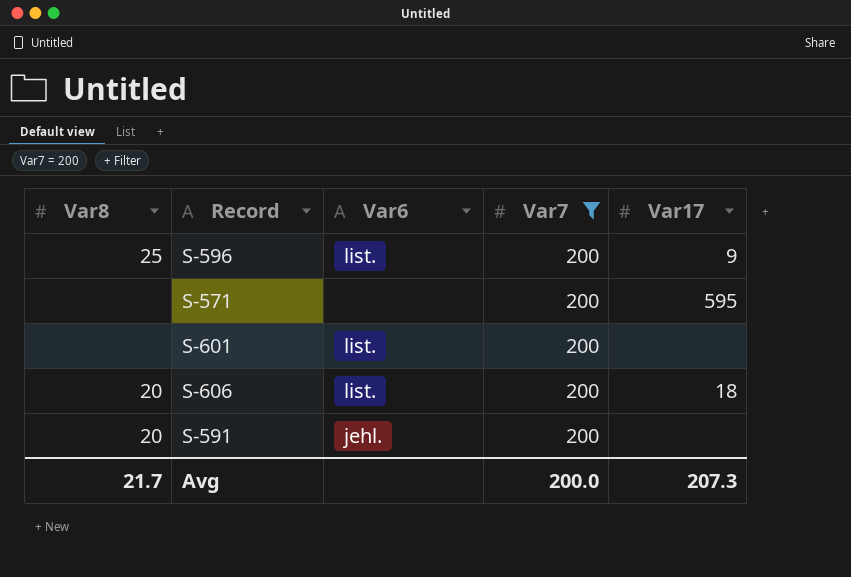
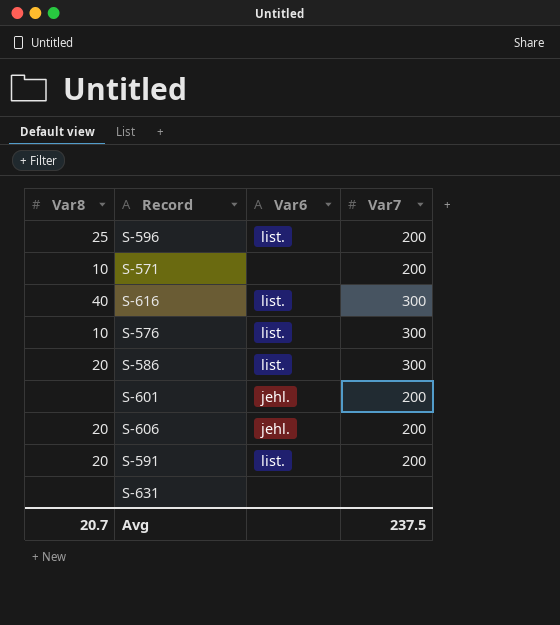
filter: Var7 = 200 -> none
column Var17 | position: 5 -> none
S-571 | Var8: none -> 10
S-601 | Var6: list. -> jehl.
S-606 | Var6: list. -> jehl.
S-591 | Var6: jehl. -> list.
Avg | Var8: 21.7 -> 20.7
Avg | Var7: 200.0 -> 237.5

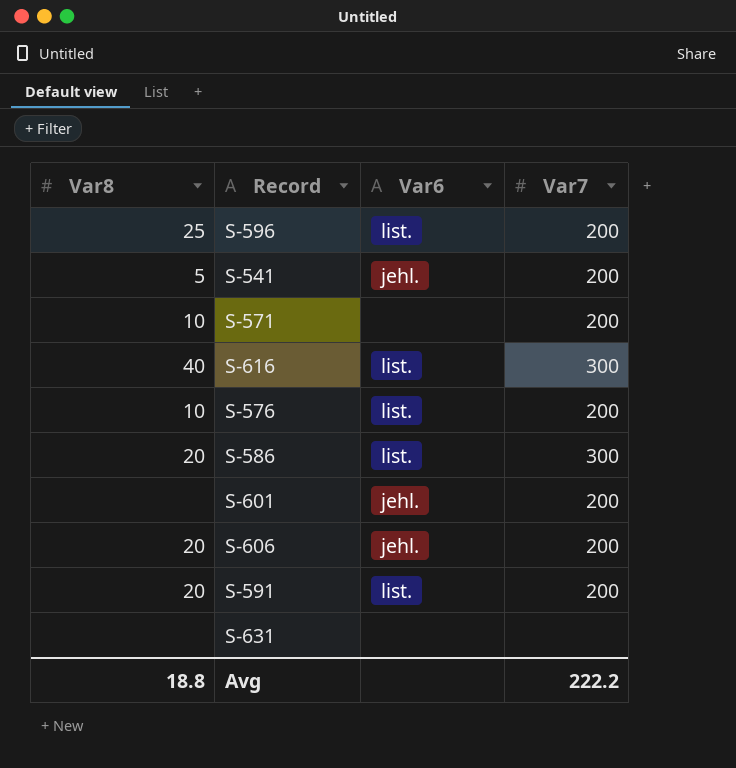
row S-541: none -> 5 | jehl. | 200
S-576 | Var7: 300 -> 200
Avg | Var8: 20.7 -> 18.8
Avg | Var7: 237.5 -> 222.2

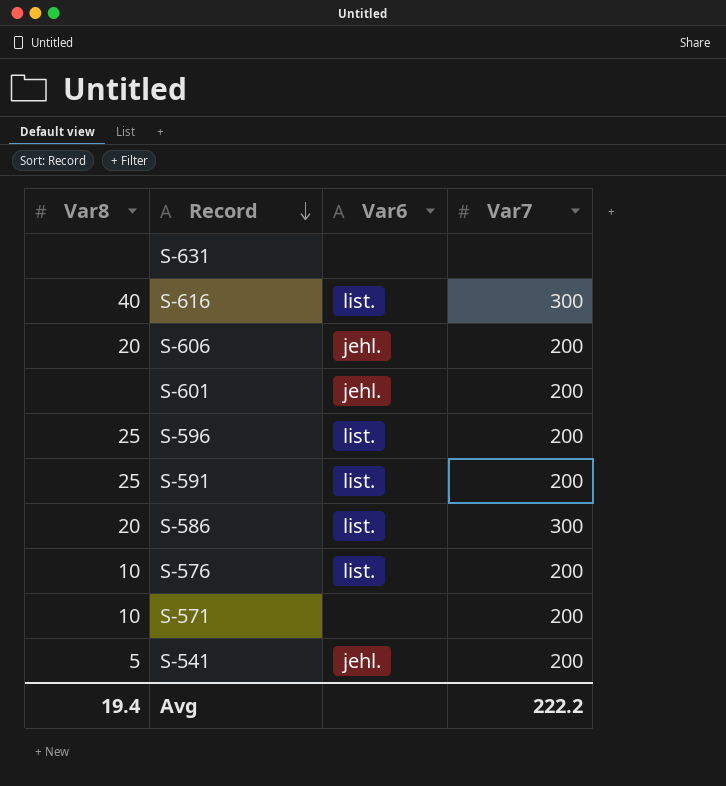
row order: none -> Record descending
S-591 | Var8: 20 -> 25
Avg | Var8: 18.8 -> 19.4

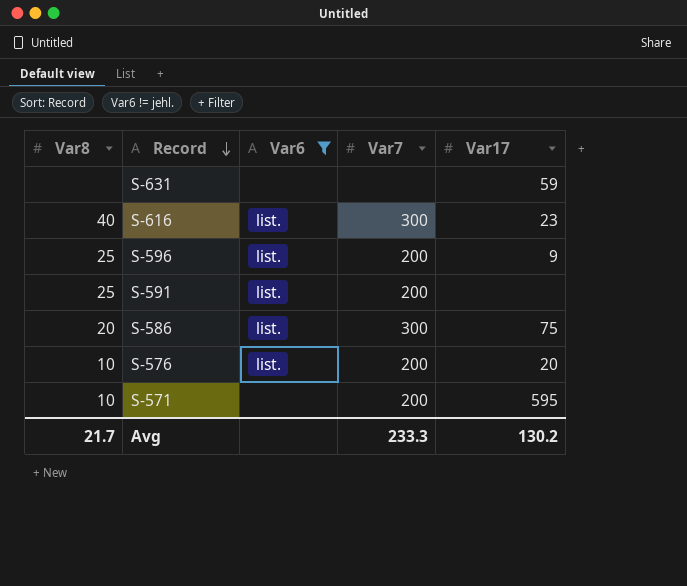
filter: none -> Var6 != jehl.
column Var17 | position: none -> 5
Avg | Var8: 19.4 -> 21.7
Avg | Var7: 222.2 -> 233.3

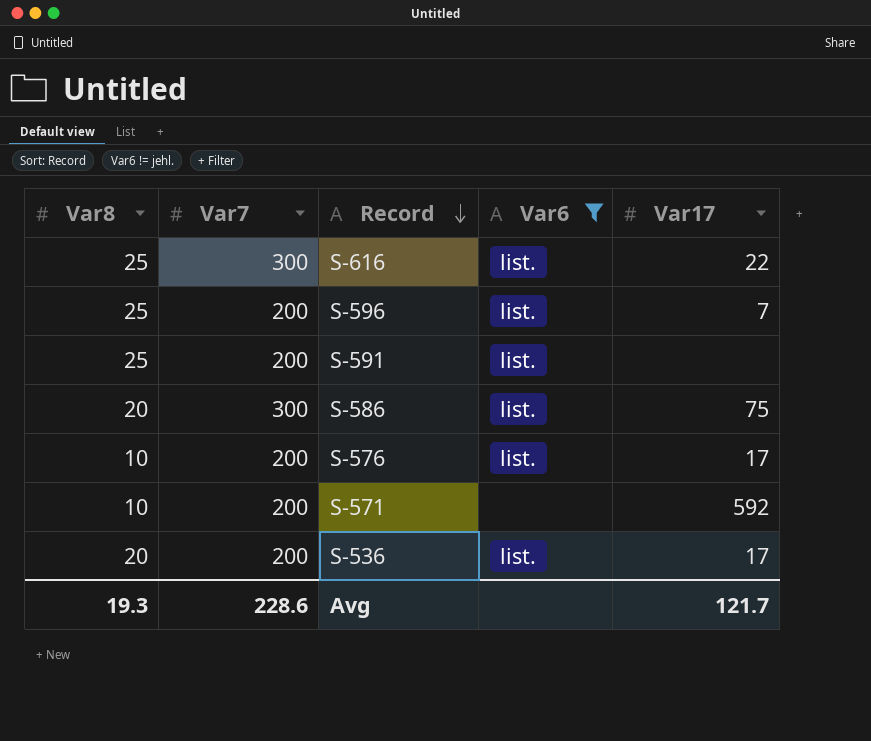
column Var7 | position: 4 -> 2
row S-631: none | none | none | 59 -> none
S-616 | Var8: 40 -> 25
S-616 | Var17: 23 -> 22
S-596 | Var17: 9 -> 7
S-576 | Var17: 20 -> 17
S-571 | Var17: 595 -> 592
row S-536: none -> 20 | 200 | list. | 17
Avg | Var8: 21.7 -> 19.3
Avg | Var7: 233.3 -> 228.6
Avg | Var17: 130.2 -> 121.7

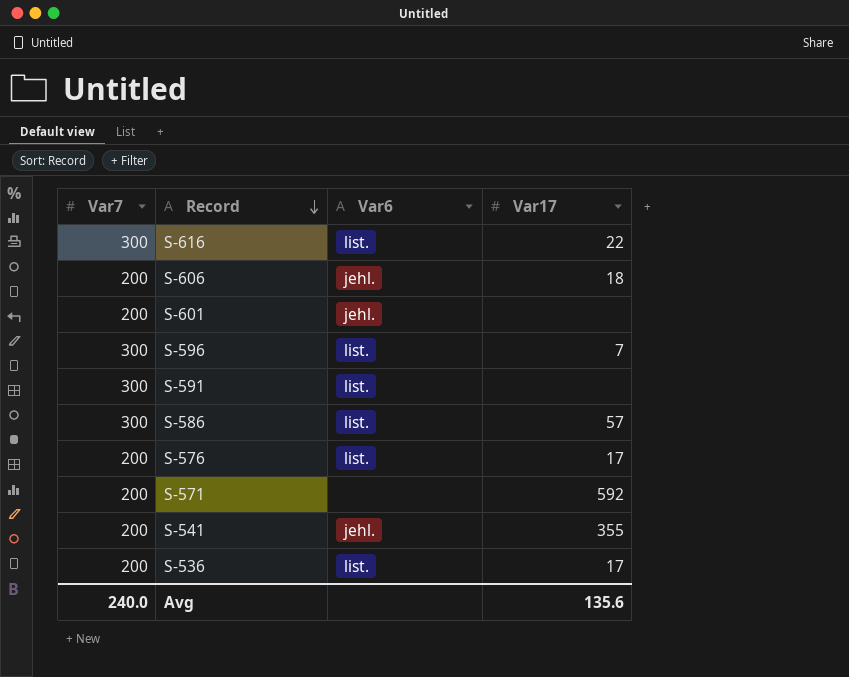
filter: Var6 != jehl. -> none
column Var8 | position: 1 -> none
S-596 | Var7: 200 -> 300
S-591 | Var7: 200 -> 300
S-586 | Var17: 75 -> 57
Avg | Var7: 228.6 -> 240.0
Avg | Var17: 121.7 -> 135.6

